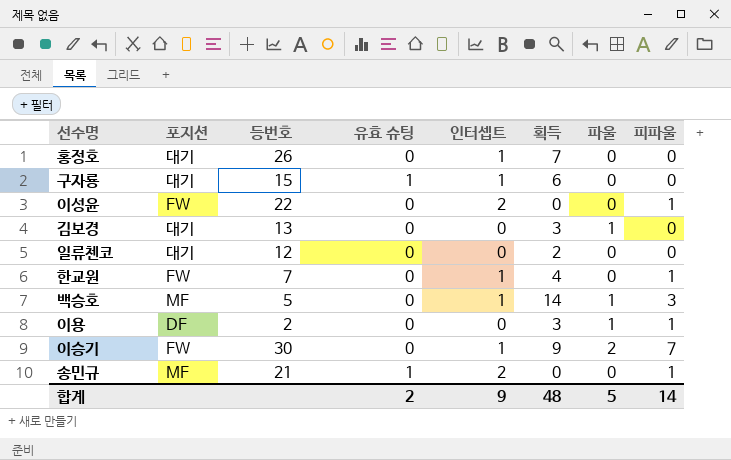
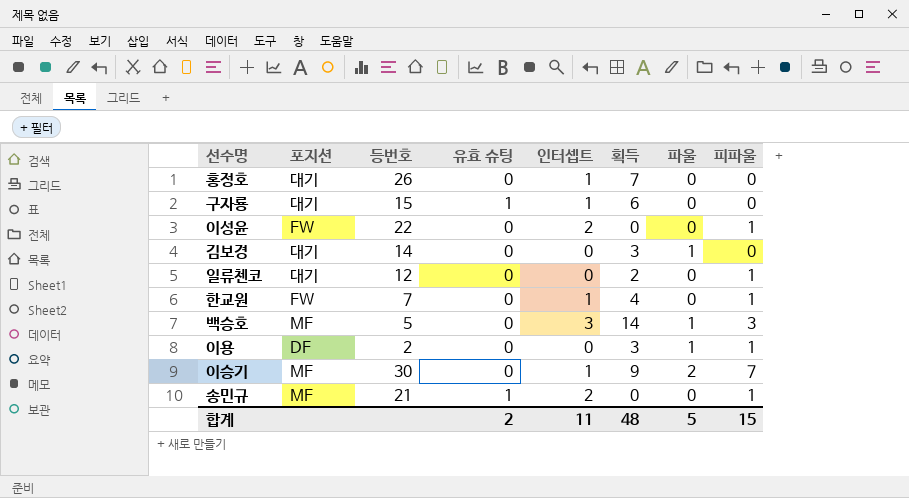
김보경 | 등번호: 13 -> 14
일류첸코 | 피파울: 0 -> 1
백승호 | 인터셉트: 1 -> 3
이승기 | 포지션: FW -> MF
합계 | 인터셉트: 9 -> 11
합계 | 피파울: 14 -> 15

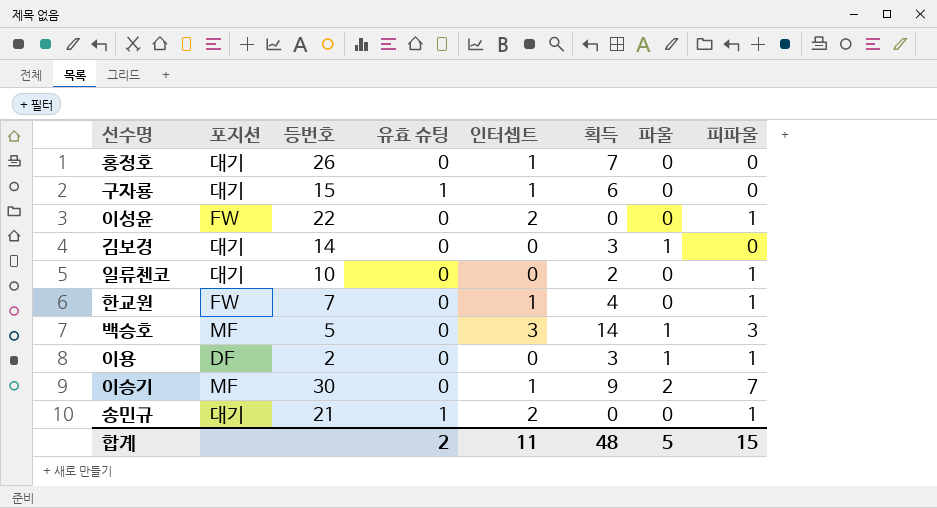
일류첸코 | 등번호: 12 -> 10
송민규 | 포지션: MF -> 대기

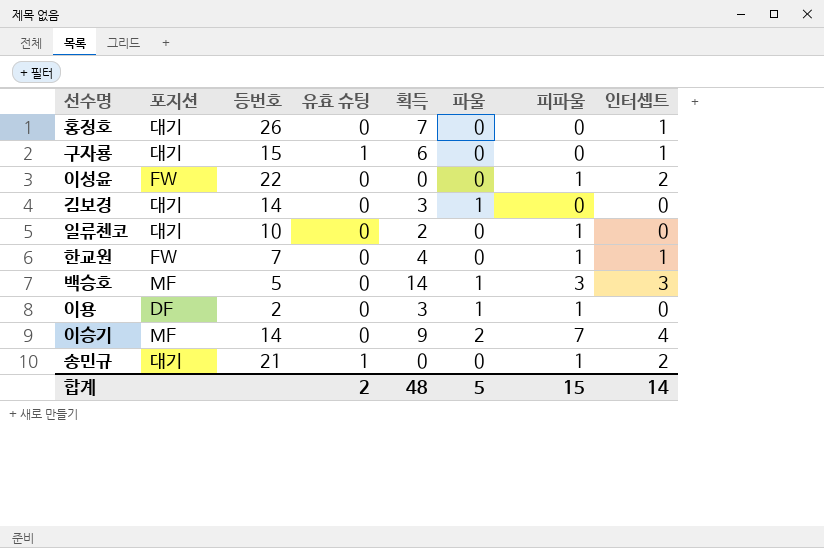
column 인터셉트 | position: 5 -> 8
이승기 | 등번호: 30 -> 14
이승기 | 인터셉트: 1 -> 4
합계 | 인터셉트: 11 -> 14

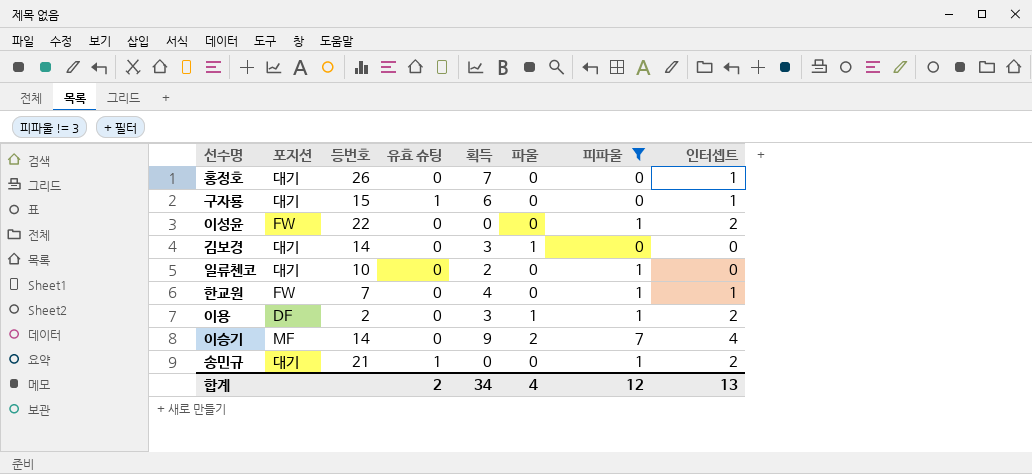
filter: none -> 피파울 != 3
이용 | 인터셉트: 0 -> 2
합계 | 획득: 48 -> 34
합계 | 파울: 5 -> 4
합계 | 피파울: 15 -> 12
합계 | 인터셉트: 14 -> 13

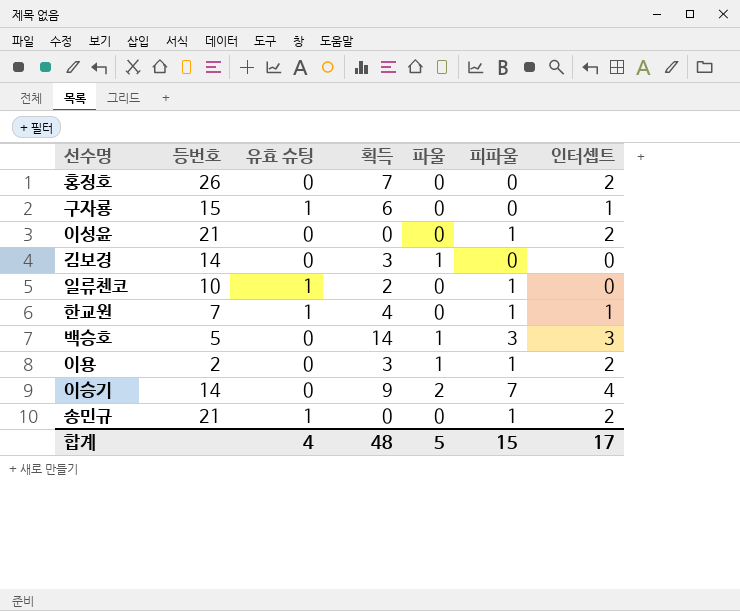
filter: 피파울 != 3 -> none
column 포지션 | position: 2 -> none
홍정호 | 인터셉트: 1 -> 2
이성윤 | 등번호: 22 -> 21
일류첸코 | 유효 슈팅: 0 -> 1
한교원 | 유효 슈팅: 0 -> 1
합계 | 유효 슈팅: 2 -> 4
합계 | 획득: 34 -> 48
합계 | 파울: 4 -> 5
합계 | 피파울: 12 -> 15
합계 | 인터셉트: 13 -> 17

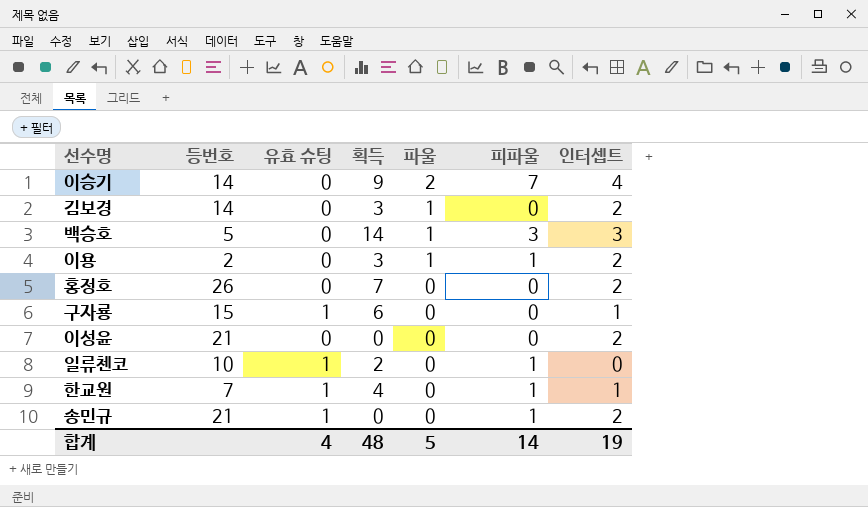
row order: none -> 파울 descending
김보경 | 인터셉트: 0 -> 2
이성윤 | 피파울: 1 -> 0
합계 | 피파울: 15 -> 14
합계 | 인터셉트: 17 -> 19

